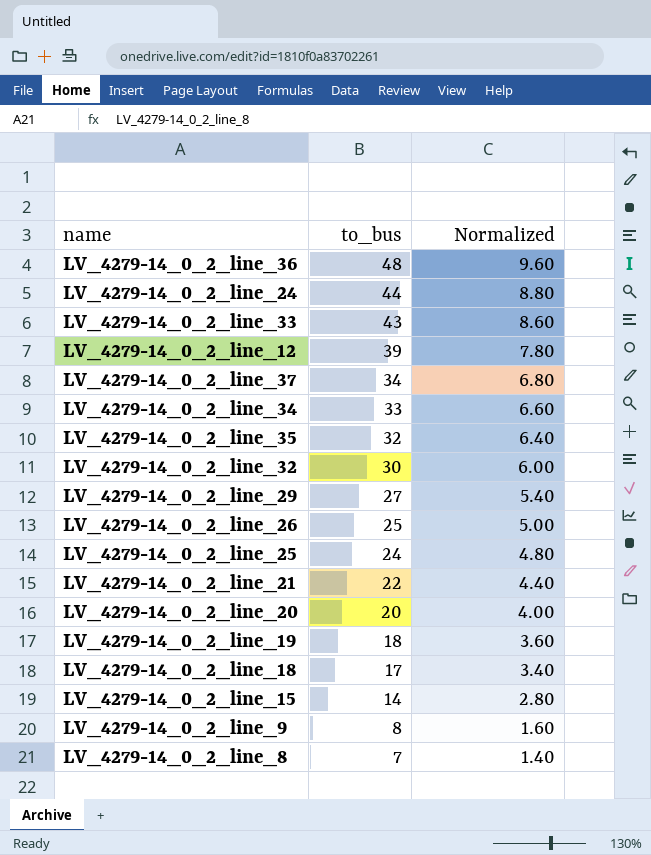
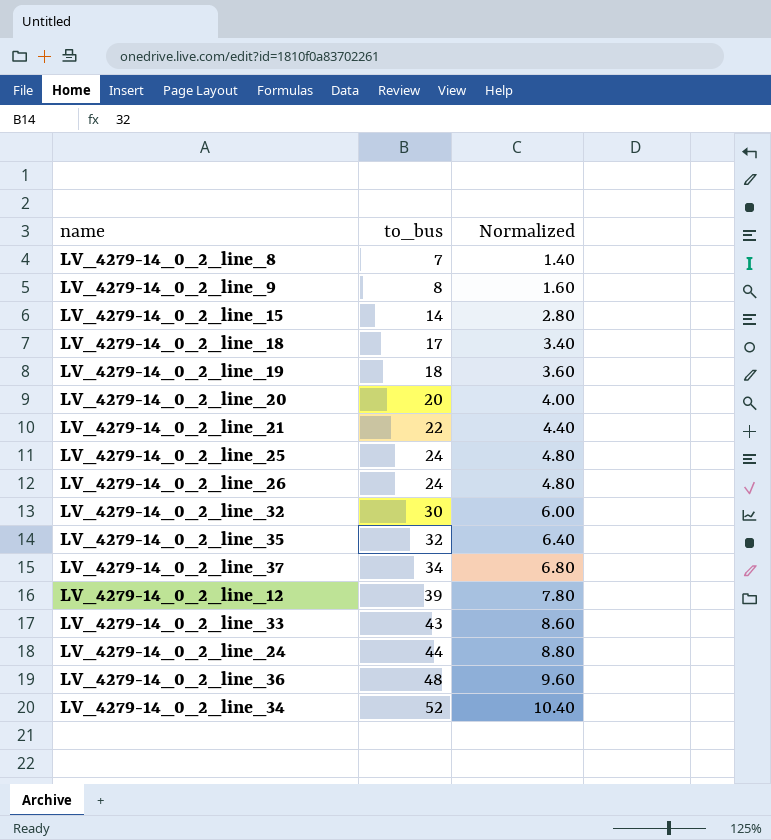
row order: to_bus descending -> to_bus ascending
row LV_4279-14_0_2_line_29: 27 | 5.40 -> none
LV_4279-14_0_2_line_26 | to_bus: 25 -> 24
LV_4279-14_0_2_line_26 | Normalized: 5.00 -> 4.80
LV_4279-14_0_2_line_34 | to_bus: 33 -> 52
LV_4279-14_0_2_line_34 | Normalized: 6.60 -> 10.40

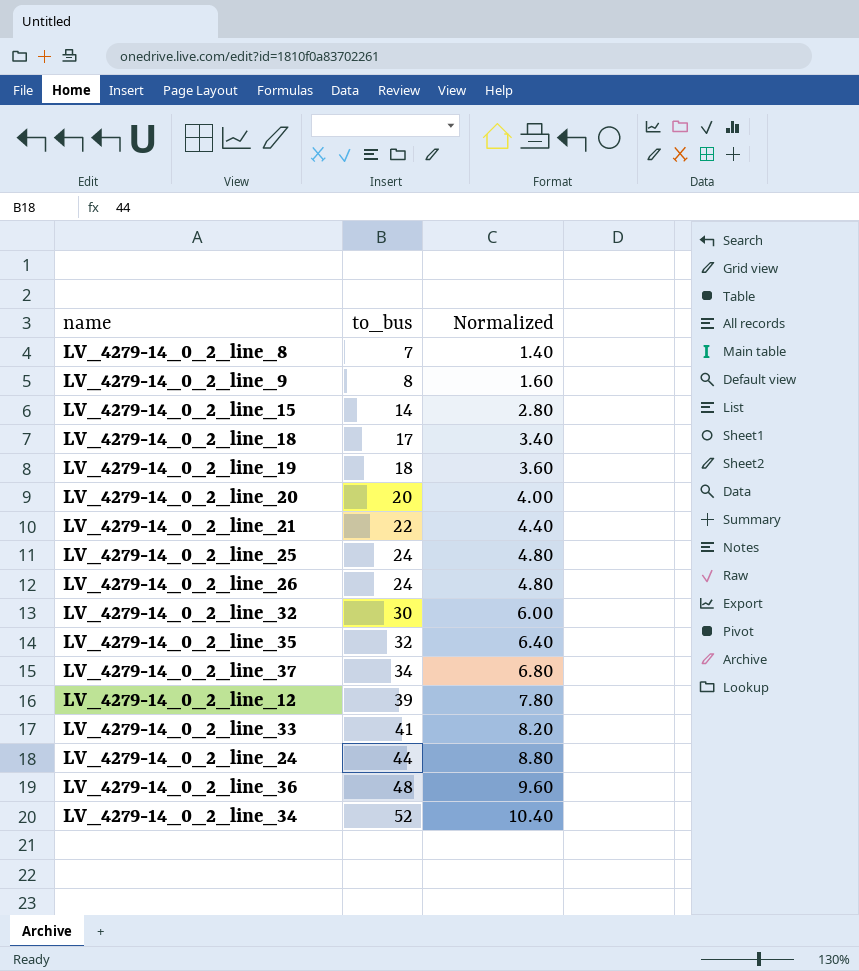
LV_4279-14_0_2_line_33 | to_bus: 43 -> 41
LV_4279-14_0_2_line_33 | Normalized: 8.60 -> 8.20

